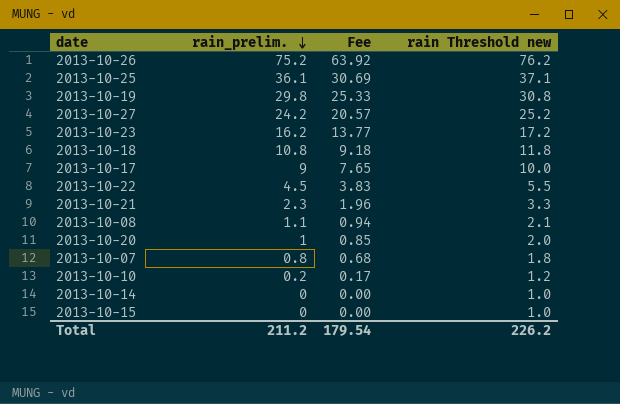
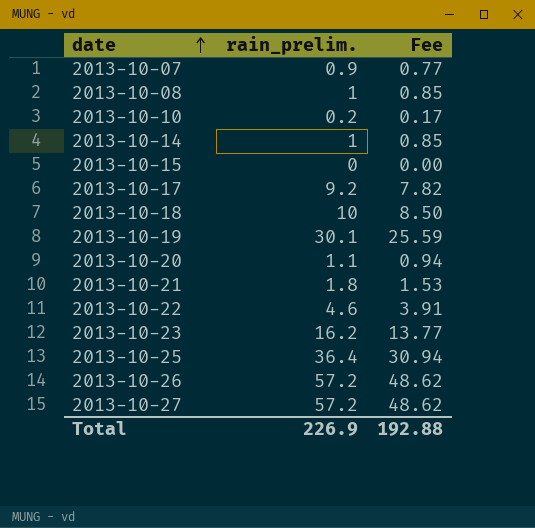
row order: rain_prelim. descending -> date ascending
column rain Threshold new | formula: [rain_prelim.] + 1 -> none
2013-10-07 | rain_prelim.: 0.8 -> 0.9
2013-10-07 | Fee: 0.68 -> 0.77
2013-10-08 | rain_prelim.: 1.1 -> 1
2013-10-08 | Fee: 0.94 -> 0.85
2013-10-14 | rain_prelim.: 0 -> 1
2013-10-14 | Fee: 0.00 -> 0.85
2013-10-17 | rain_prelim.: 9 -> 9.2
2013-10-17 | Fee: 7.65 -> 7.82
2013-10-18 | rain_prelim.: 10.8 -> 10
2013-10-18 | Fee: 9.18 -> 8.50
2013-10-19 | rain_prelim.: 29.8 -> 30.1
2013-10-19 | Fee: 25.33 -> 25.59
2013-10-20 | rain_prelim.: 1 -> 1.1
2013-10-20 | Fee: 0.85 -> 0.94
2013-10-21 | rain_prelim.: 2.3 -> 1.8
2013-10-21 | Fee: 1.96 -> 1.53
2013-10-22 | rain_prelim.: 4.5 -> 4.6
2013-10-22 | Fee: 3.83 -> 3.91
2013-10-25 | rain_prelim.: 36.1 -> 36.4
2013-10-25 | Fee: 30.69 -> 30.94
2013-10-26 | rain_prelim.: 75.2 -> 57.2
2013-10-26 | Fee: 63.92 -> 48.62
2013-10-27 | rain_prelim.: 24.2 -> 57.2
2013-10-27 | Fee: 20.57 -> 48.62
Total | rain_prelim.: 211.2 -> 226.9
Total | Fee: 179.54 -> 192.88

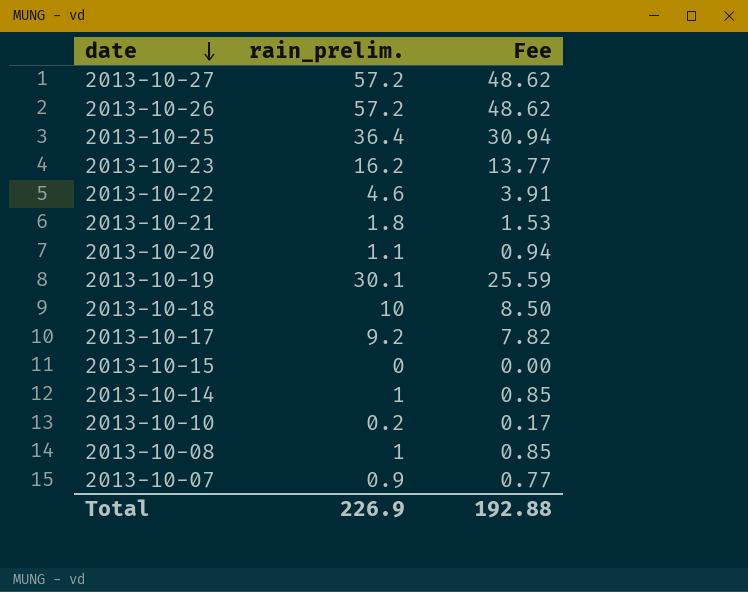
row order: date ascending -> date descending

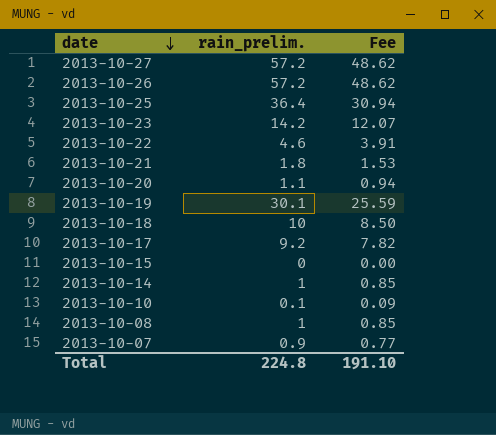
2013-10-23 | rain_prelim.: 16.2 -> 14.2
2013-10-23 | Fee: 13.77 -> 12.07
2013-10-10 | rain_prelim.: 0.2 -> 0.1
2013-10-10 | Fee: 0.17 -> 0.09
Total | rain_prelim.: 226.9 -> 224.8
Total | Fee: 192.88 -> 191.10

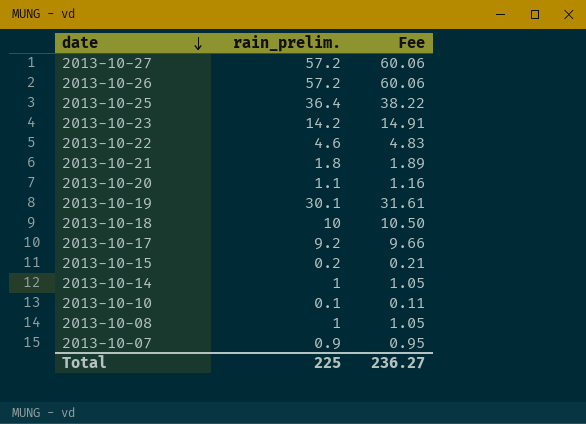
column Fee | formula: [rain_prelim.] * 0.85 -> [rain_prelim.] * 1.05
2013-10-15 | rain_prelim.: 0 -> 0.2
Total | rain_prelim.: 224.8 -> 225
Total | Fee: 191.10 -> 236.27

